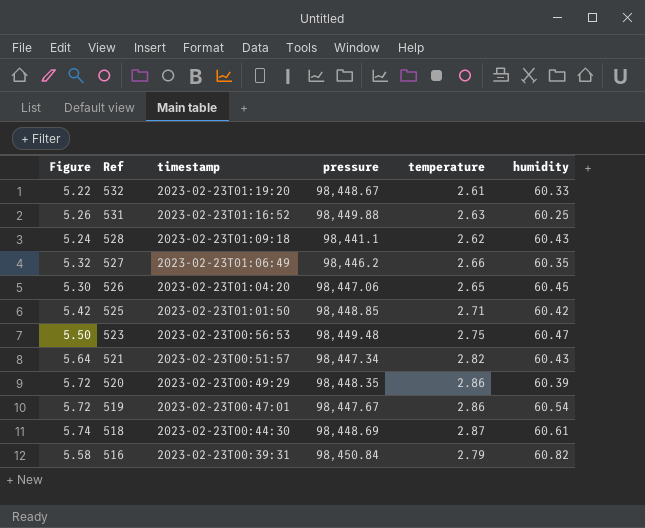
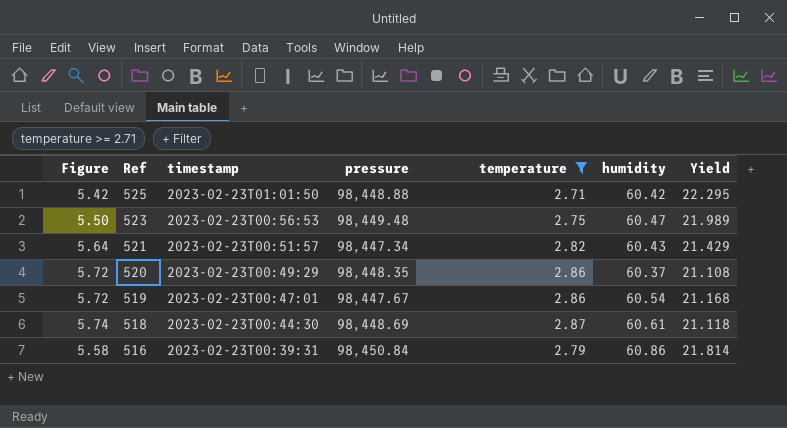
filter: none -> temperature >= 2.71
column Yield | formula: none -> [humidity] / [temperature]
525 | pressure: 98,448.85 -> 98,448.88
520 | humidity: 60.39 -> 60.37
516 | humidity: 60.82 -> 60.86

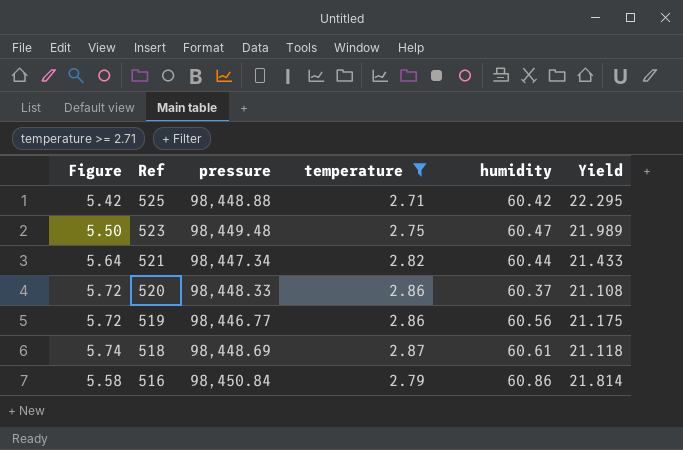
column timestamp | position: 3 -> none
521 | humidity: 60.43 -> 60.44
521 | Yield: 21.429 -> 21.433
520 | pressure: 98,448.35 -> 98,448.33
519 | pressure: 98,447.67 -> 98,446.77
519 | humidity: 60.54 -> 60.56
519 | Yield: 21.168 -> 21.175

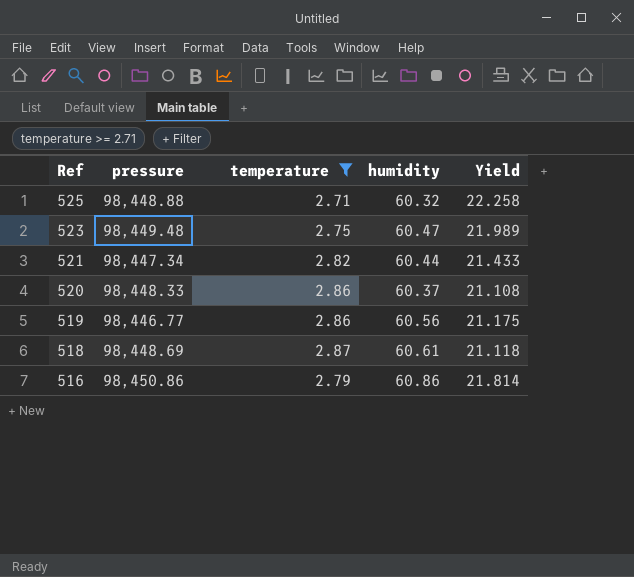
column Figure | formula: [temperature] * 2 -> none
525 | humidity: 60.42 -> 60.32
525 | Yield: 22.295 -> 22.258
516 | pressure: 98,450.84 -> 98,450.86

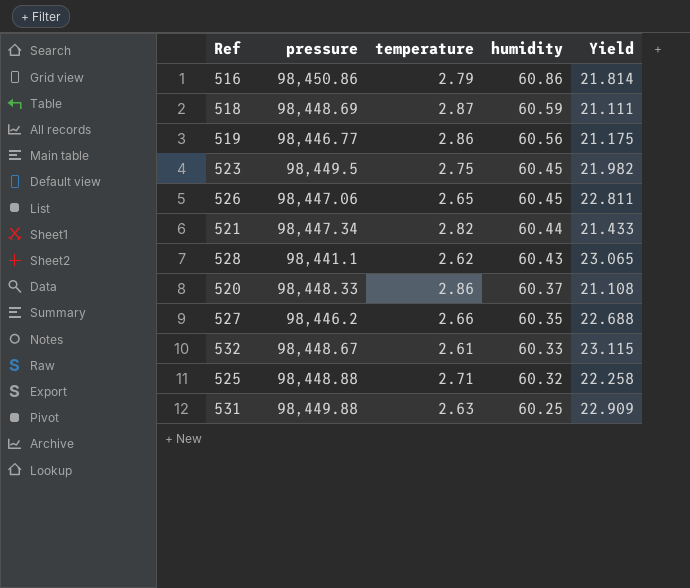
filter: temperature >= 2.71 -> none
row order: Ref descending -> humidity descending
518 | humidity: 60.61 -> 60.59
518 | Yield: 21.118 -> 21.111
523 | pressure: 98,449.48 -> 98,449.5
523 | humidity: 60.47 -> 60.45
523 | Yield: 21.989 -> 21.982

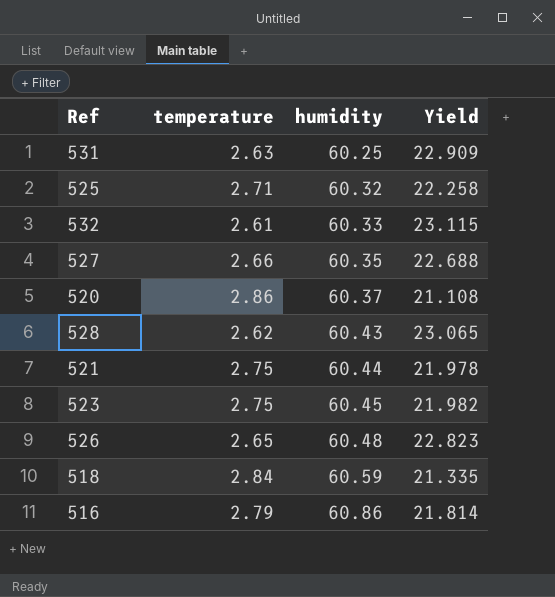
row order: humidity descending -> humidity ascending
column pressure | position: 2 -> none
row 519: 98,446.77 | 2.86 | 60.56 | 21.175 -> none
521 | temperature: 2.82 -> 2.75
521 | Yield: 21.433 -> 21.978
526 | humidity: 60.45 -> 60.48
526 | Yield: 22.811 -> 22.823
518 | temperature: 2.87 -> 2.84
518 | Yield: 21.111 -> 21.335

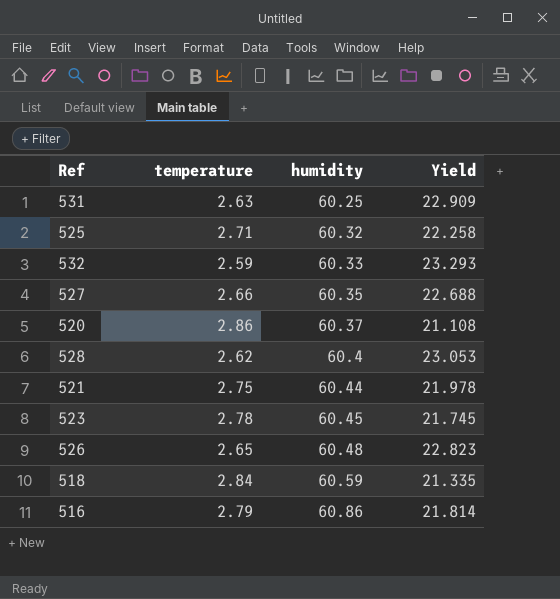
532 | temperature: 2.61 -> 2.59
532 | Yield: 23.115 -> 23.293
528 | humidity: 60.43 -> 60.4
528 | Yield: 23.065 -> 23.053
523 | temperature: 2.75 -> 2.78
523 | Yield: 21.982 -> 21.745

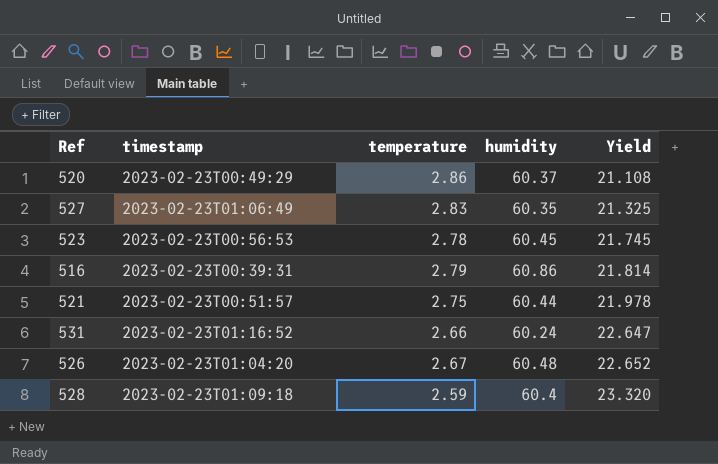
row order: humidity ascending -> Yield ascending
column timestamp | position: none -> 2
row 525: 2.71 | 60.32 | 22.258 -> none
row 532: 2.59 | 60.33 | 23.293 -> none
row 518: 2.84 | 60.59 | 21.335 -> none
527 | temperature: 2.66 -> 2.83
527 | Yield: 22.688 -> 21.325
531 | temperature: 2.63 -> 2.66
531 | humidity: 60.25 -> 60.24
531 | Yield: 22.909 -> 22.647
526 | temperature: 2.65 -> 2.67
526 | Yield: 22.823 -> 22.652
528 | temperature: 2.62 -> 2.59
528 | Yield: 23.053 -> 23.320

